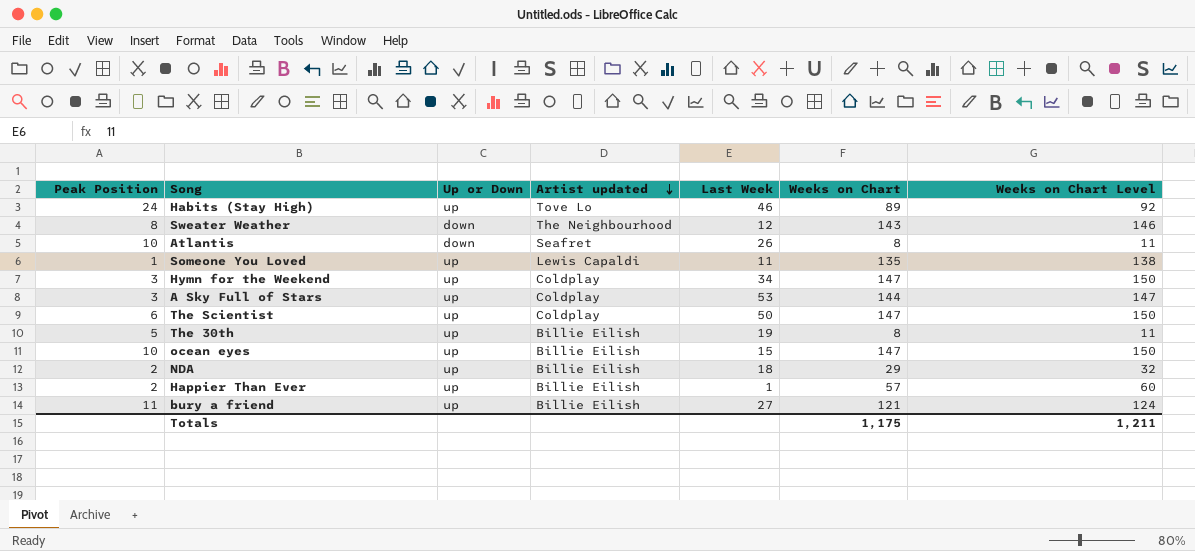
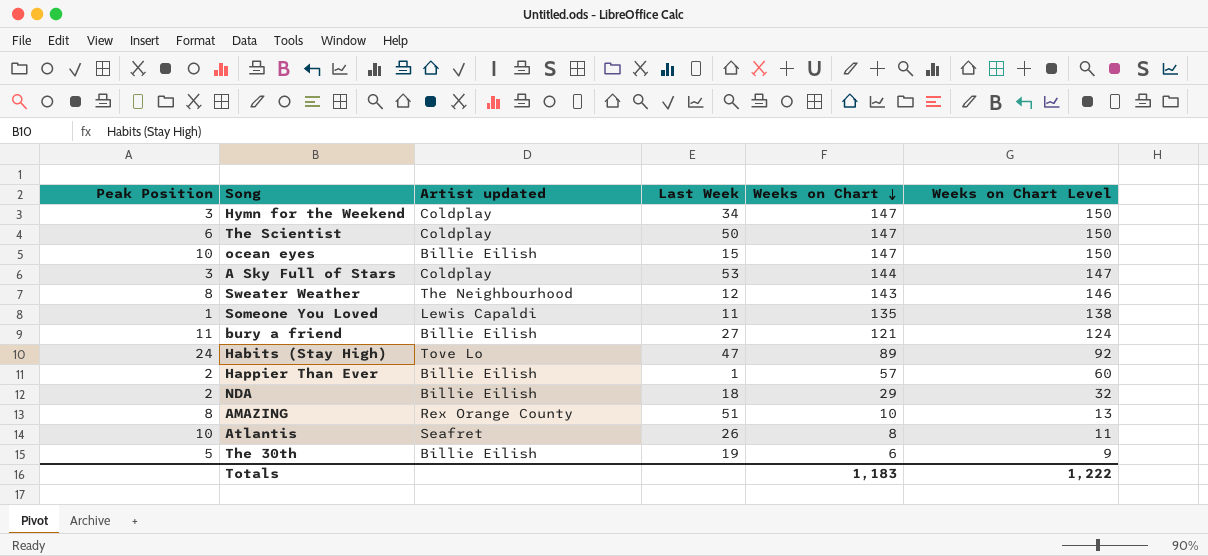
row order: Artist updated descending -> Weeks on Chart descending
column Up or Down | position: 3 -> none
Habits (Stay High) | Last Week: 46 -> 47
row AMAZING: none -> 8 | Rex Orange County | 51 | 10 | 13
The 30th | Weeks on Chart: 8 -> 6
The 30th | Weeks on Chart Level: 11 -> 9
Totals | Weeks on Chart: 1,175 -> 1,183
Totals | Weeks on Chart Level: 1,211 -> 1,222

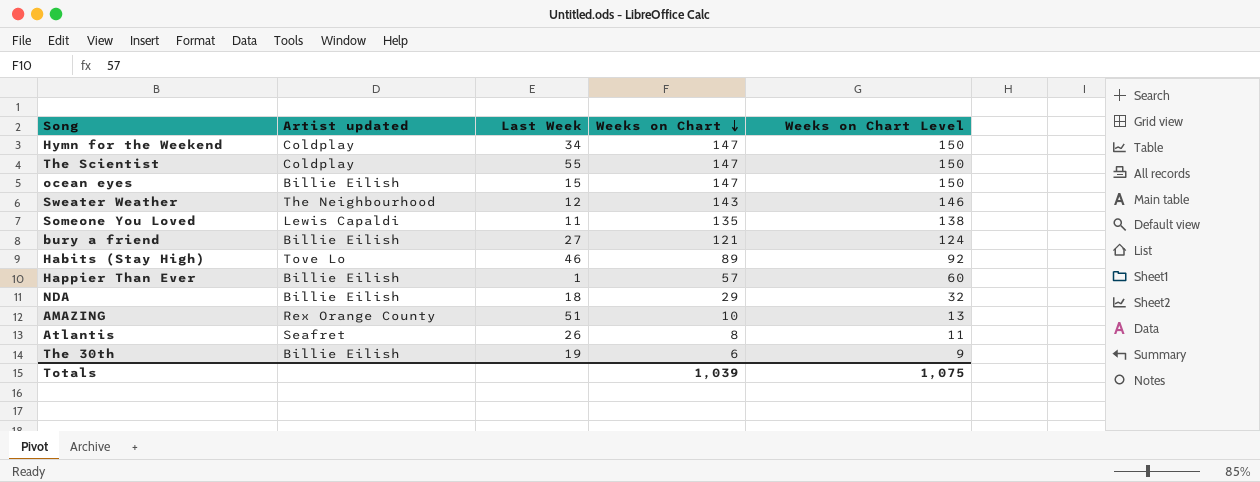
column Peak Position | position: 1 -> none
row A Sky Full of Stars: 3 | Coldplay | 53 | 144 | 147 -> none
The Scientist | Last Week: 50 -> 55
Habits (Stay High) | Last Week: 47 -> 46
Totals | Weeks on Chart: 1,183 -> 1,039
Totals | Weeks on Chart Level: 1,222 -> 1,075

